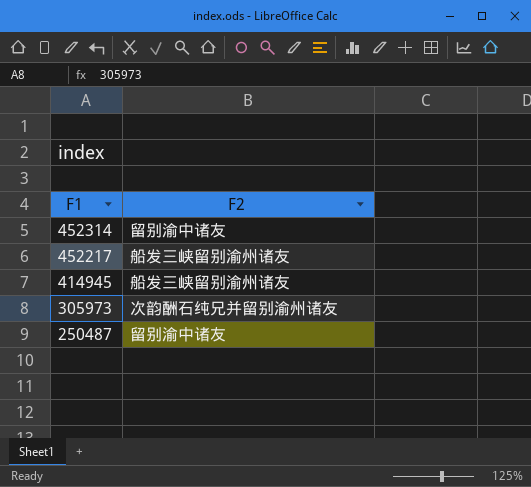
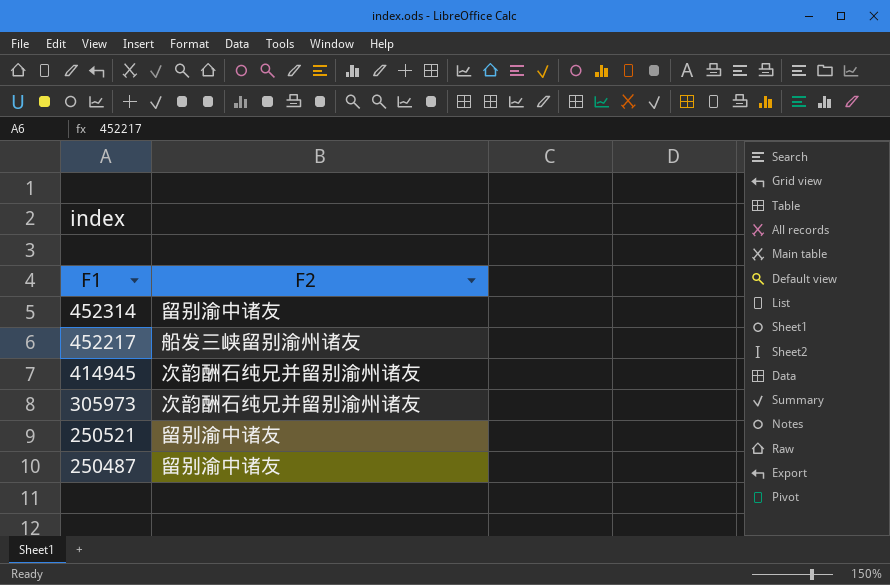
414945 | F2: 船发三峡留别渝州诸友 -> 次韵酬石纯兄并留别渝州诸友
row 250521: none -> 留别渝中诸友

